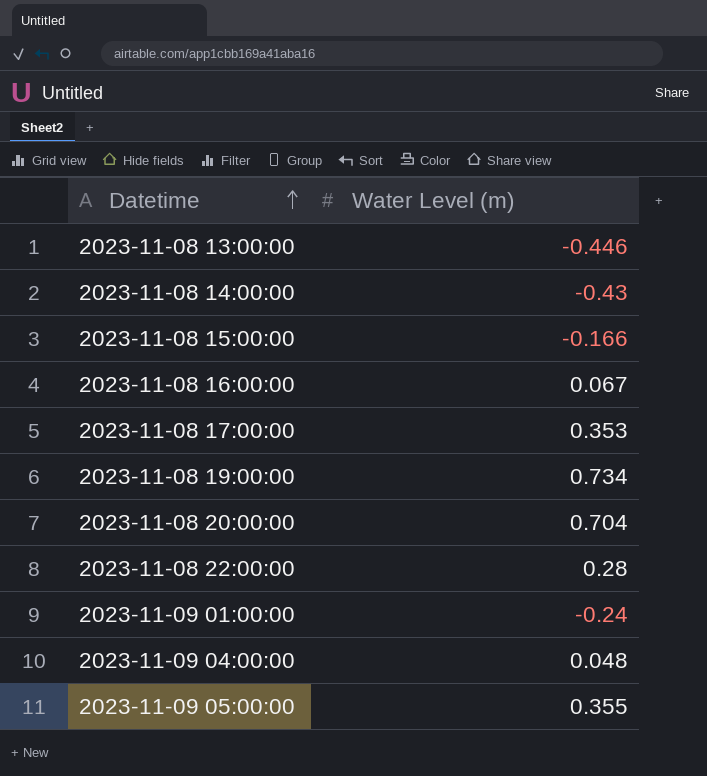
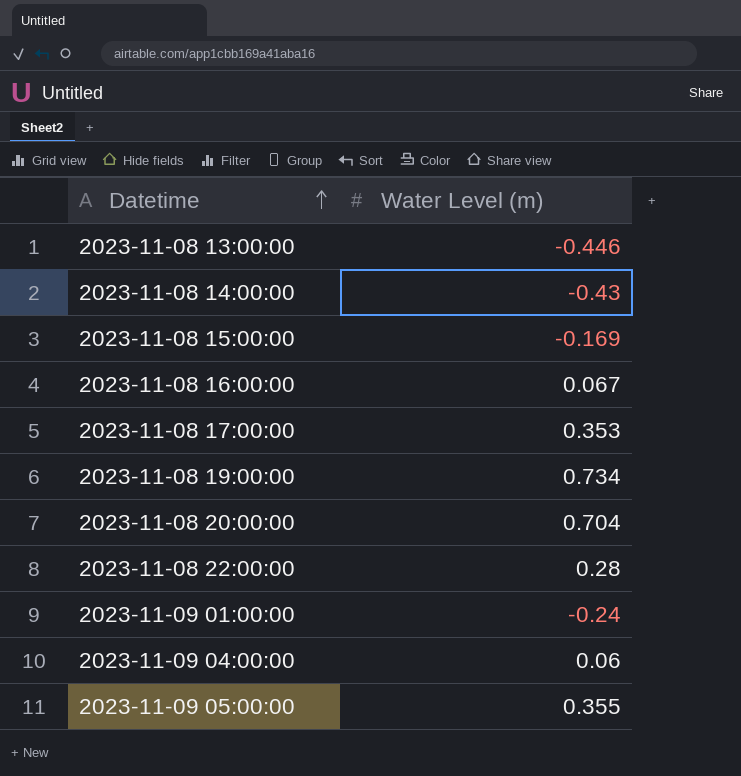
2023-11-08 15:00:00 | Water Level (m): -0.166 -> -0.169
2023-11-09 04:00:00 | Water Level (m): 0.048 -> 0.06

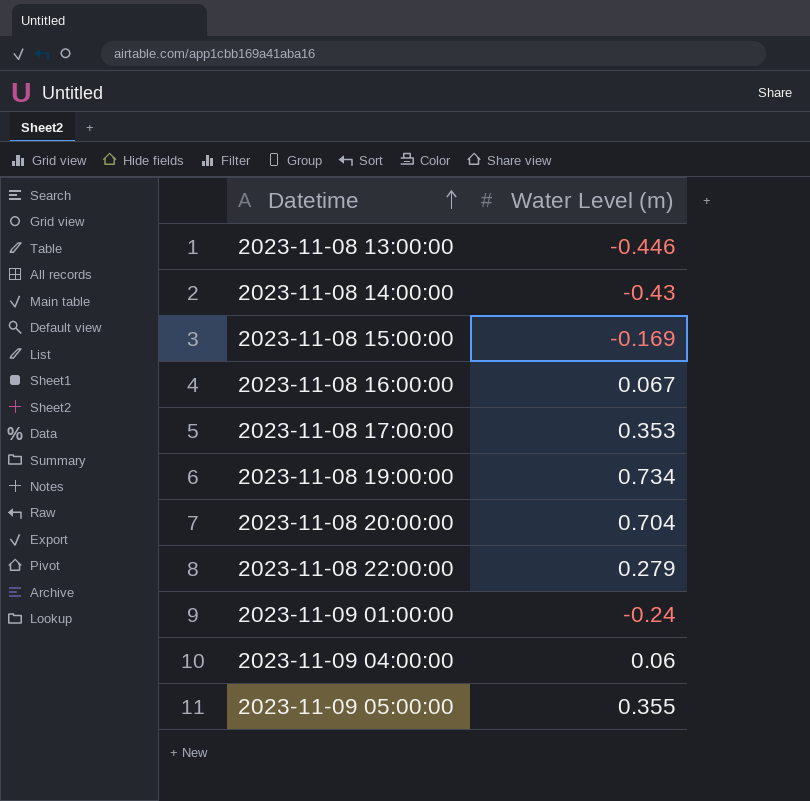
2023-11-08 22:00:00 | Water Level (m): 0.28 -> 0.279

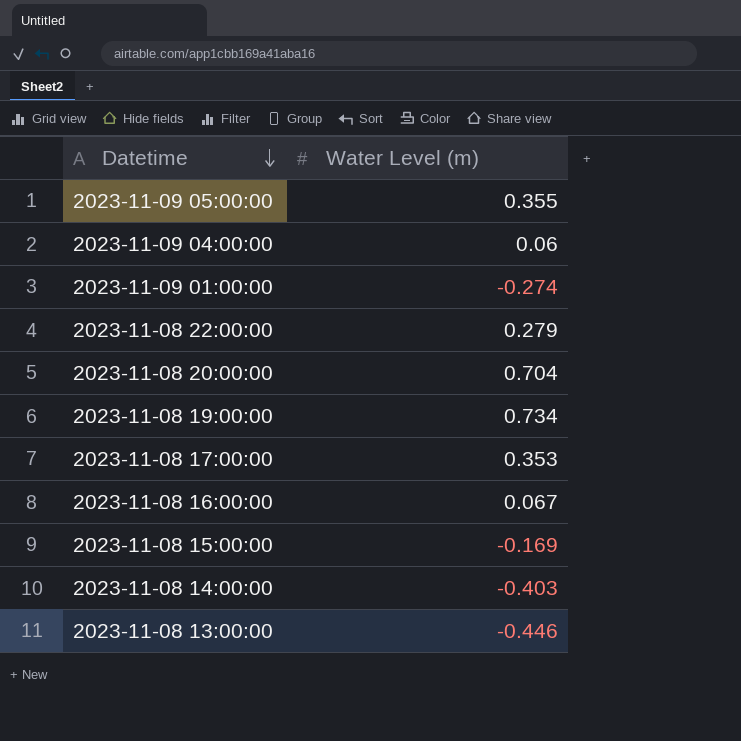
row order: Datetime ascending -> Datetime descending
2023-11-09 01:00:00 | Water Level (m): -0.24 -> -0.274
2023-11-08 14:00:00 | Water Level (m): -0.43 -> -0.403

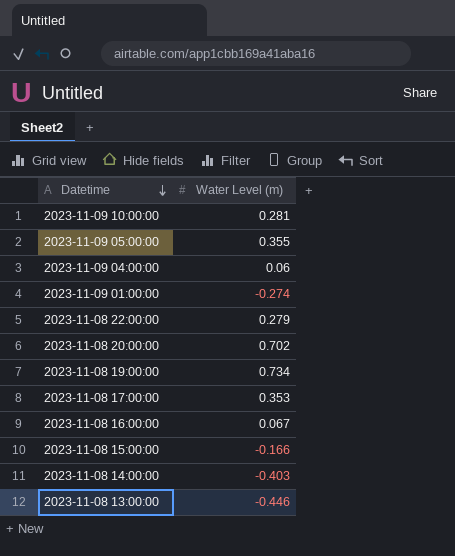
row 2023-11-09 10:00:00: none -> 0.281
2023-11-08 20:00:00 | Water Level (m): 0.704 -> 0.702
2023-11-08 15:00:00 | Water Level (m): -0.169 -> -0.166

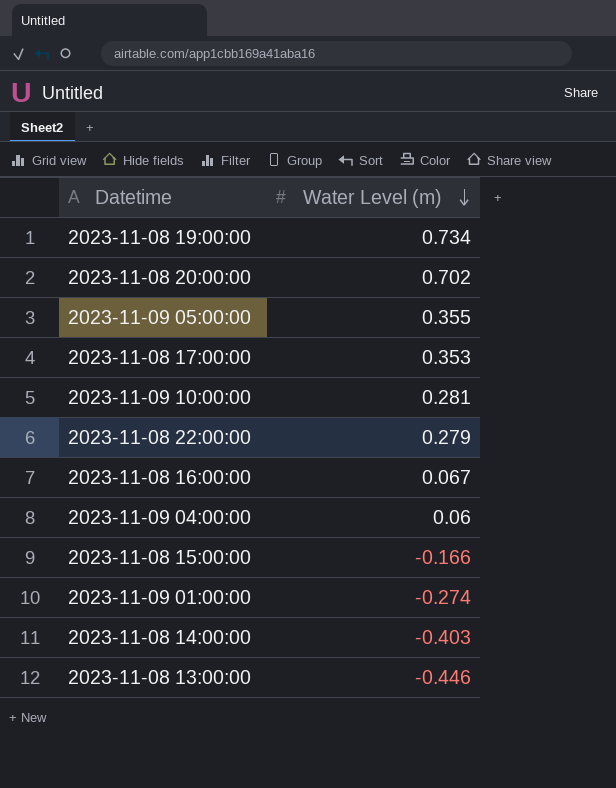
row order: Datetime descending -> Water Level (m) descending

